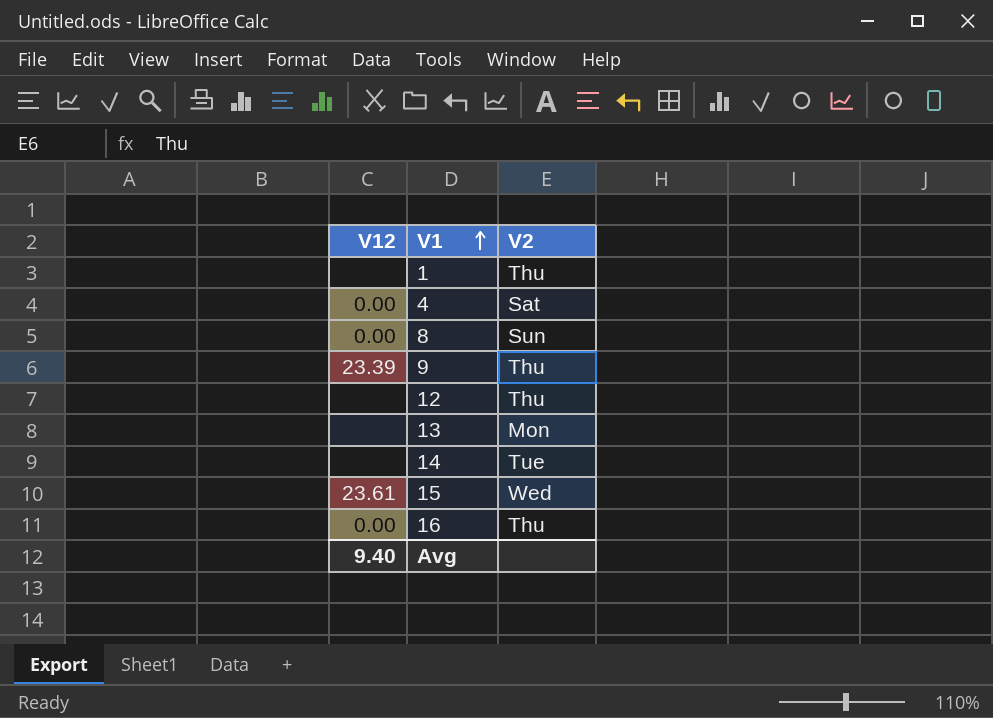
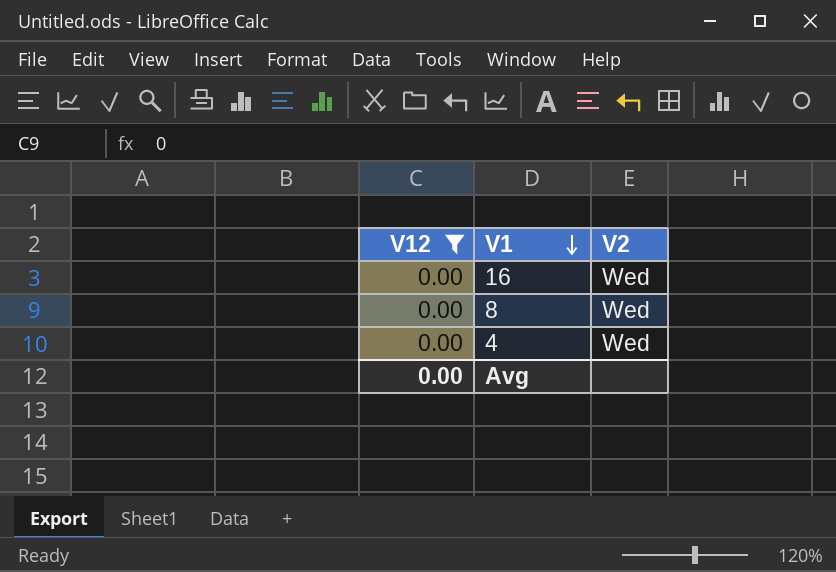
filter: none -> V12 = 0.00
row order: V1 ascending -> V1 descending
16 | V2: Thu -> Wed
8 | V2: Sun -> Wed
4 | V2: Sat -> Wed
Avg | V12: 9.40 -> 0.00

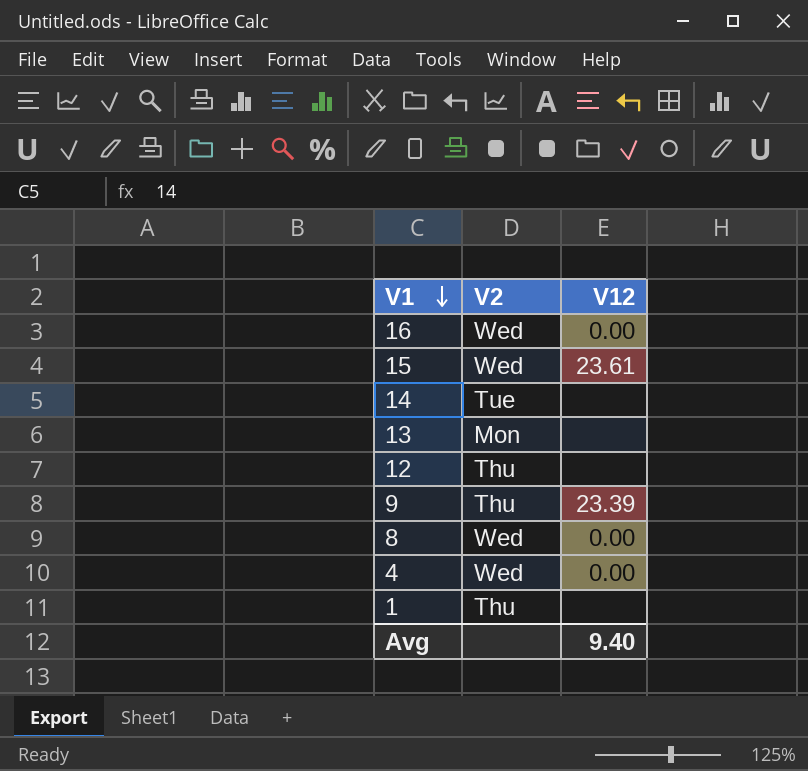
filter: V12 = 0.00 -> none
column V12 | position: 1 -> 3
Avg | V12: 0.00 -> 9.40

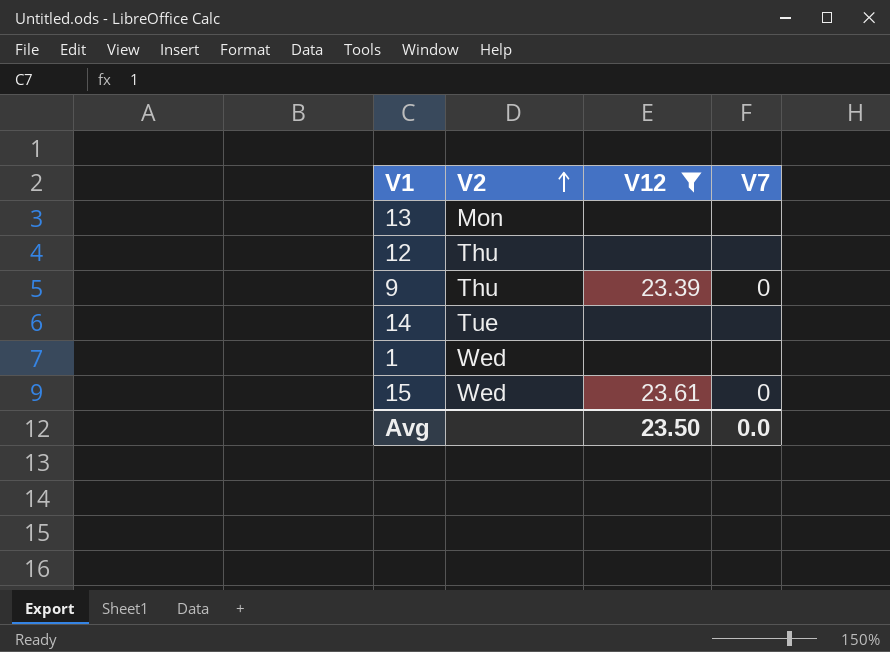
filter: none -> V12 != 0.00
row order: V1 descending -> V2 ascending
column V7 | position: none -> 4
1 | V2: Thu -> Wed
Avg | V12: 9.40 -> 23.50

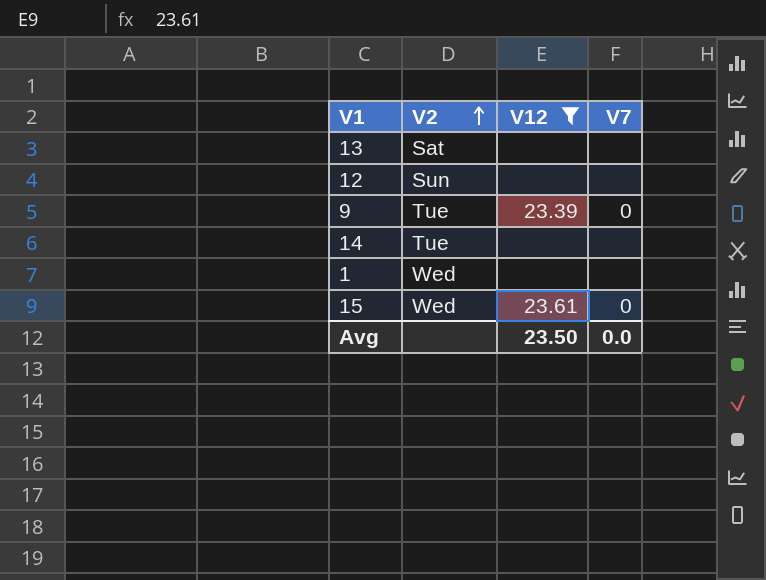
13 | V2: Mon -> Sat
12 | V2: Thu -> Sun
9 | V2: Thu -> Tue

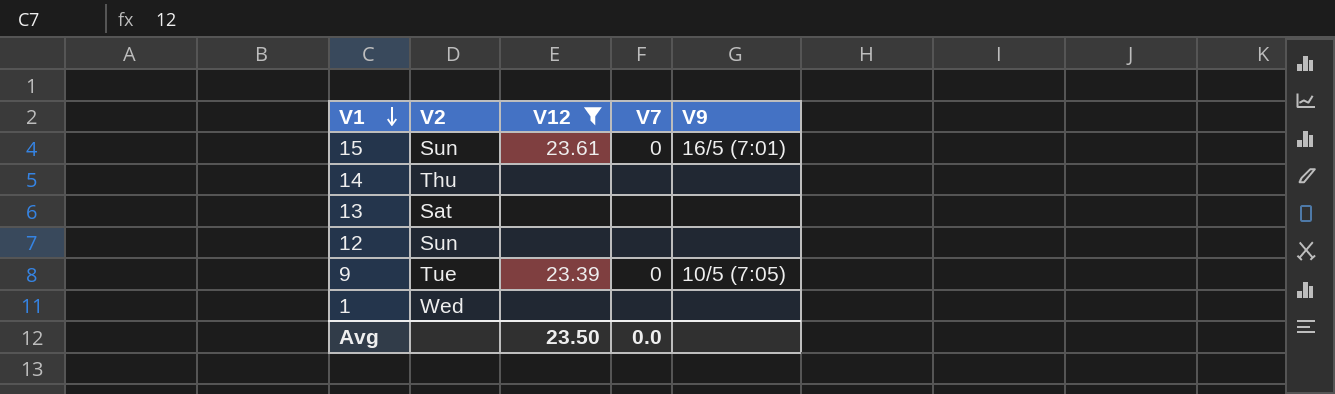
row order: V2 ascending -> V1 descending
column V9 | position: none -> 5
15 | V2: Wed -> Sun
14 | V2: Tue -> Thu

